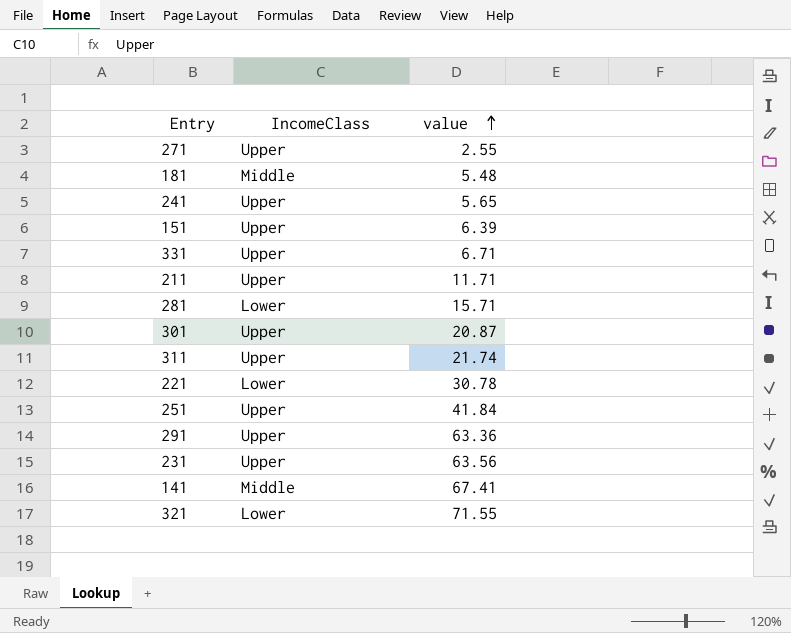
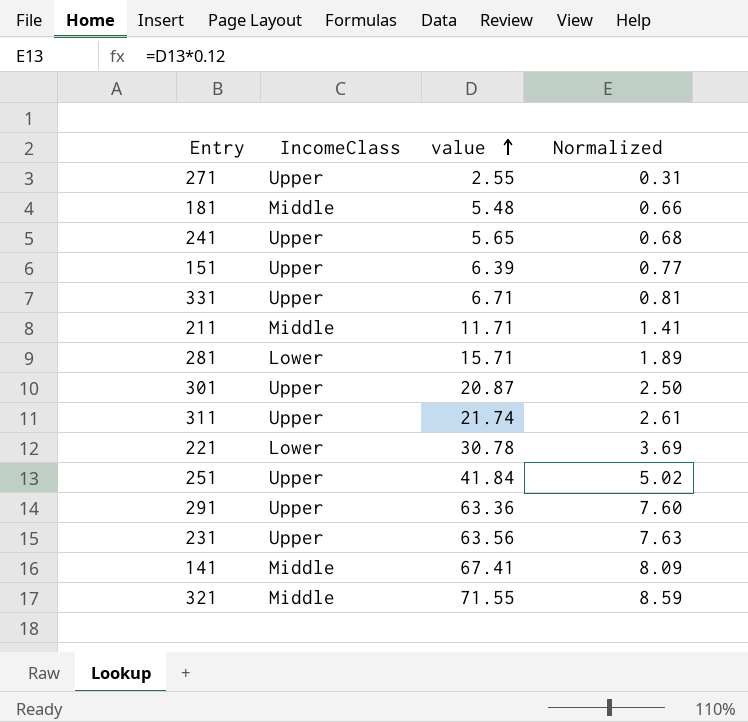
column Normalized | formula: none -> [value] * 0.12
211 | IncomeClass: Upper -> Middle
321 | IncomeClass: Lower -> Middle

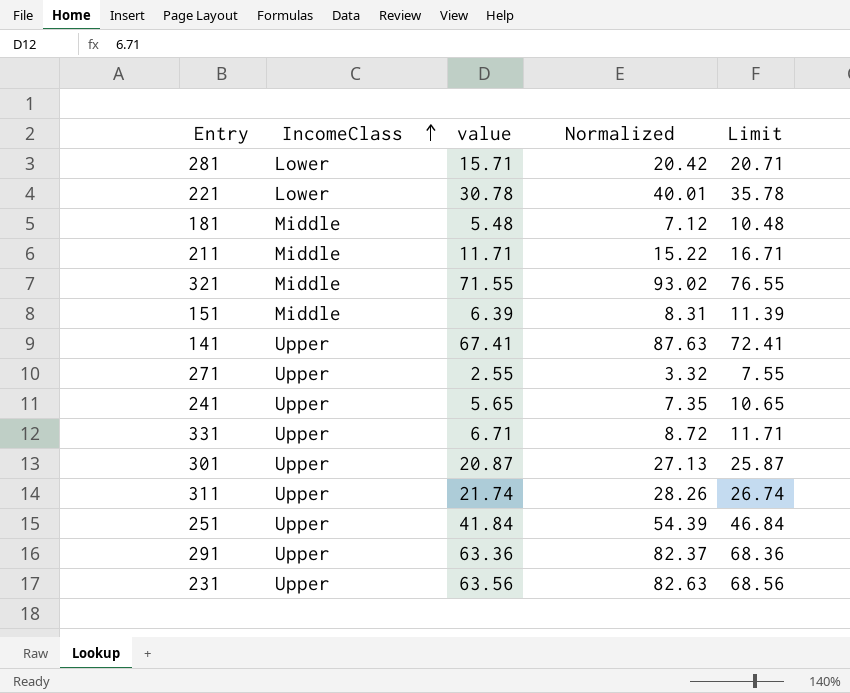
row order: value ascending -> IncomeClass ascending
column Normalized | formula: [value] * 0.12 -> [value] * 1.3
column Limit | formula: none -> [value] + 5
151 | IncomeClass: Upper -> Middle
141 | IncomeClass: Middle -> Upper

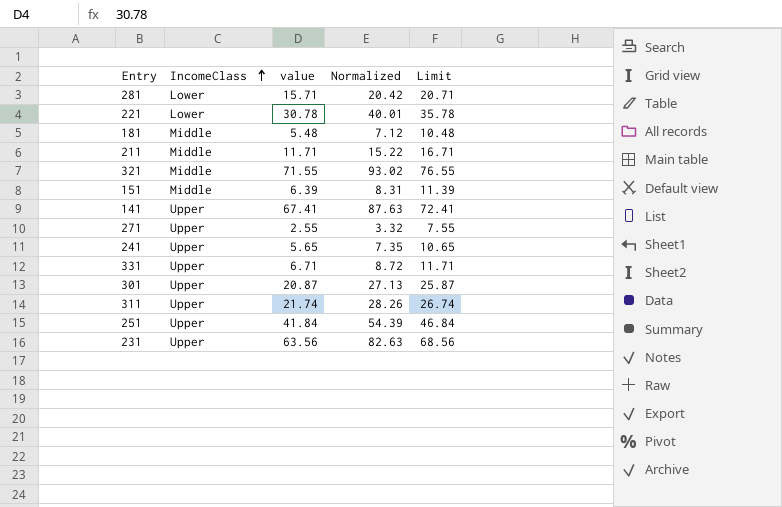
row 291: Upper | 63.36 | 82.37 | 68.36 -> none

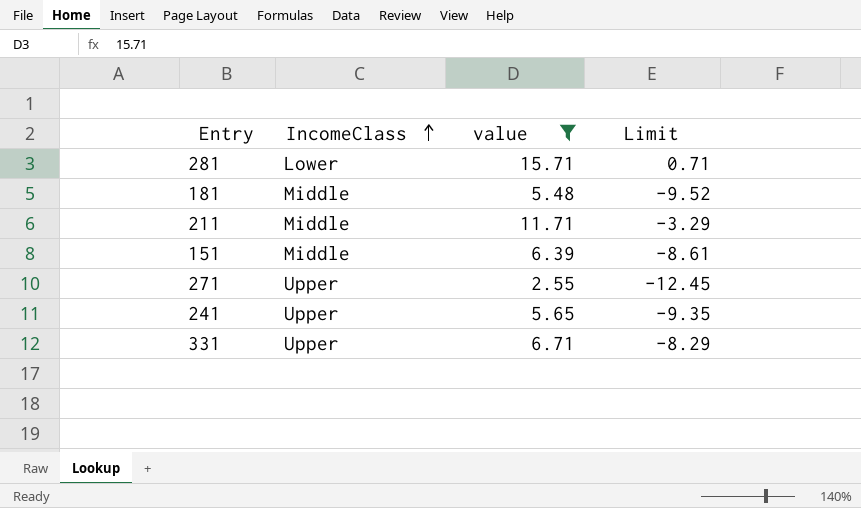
filter: none -> value <= 15.71
column Normalized | formula: [value] * 1.3 -> none
column Limit | formula: [value] + 5 -> [value] - 15

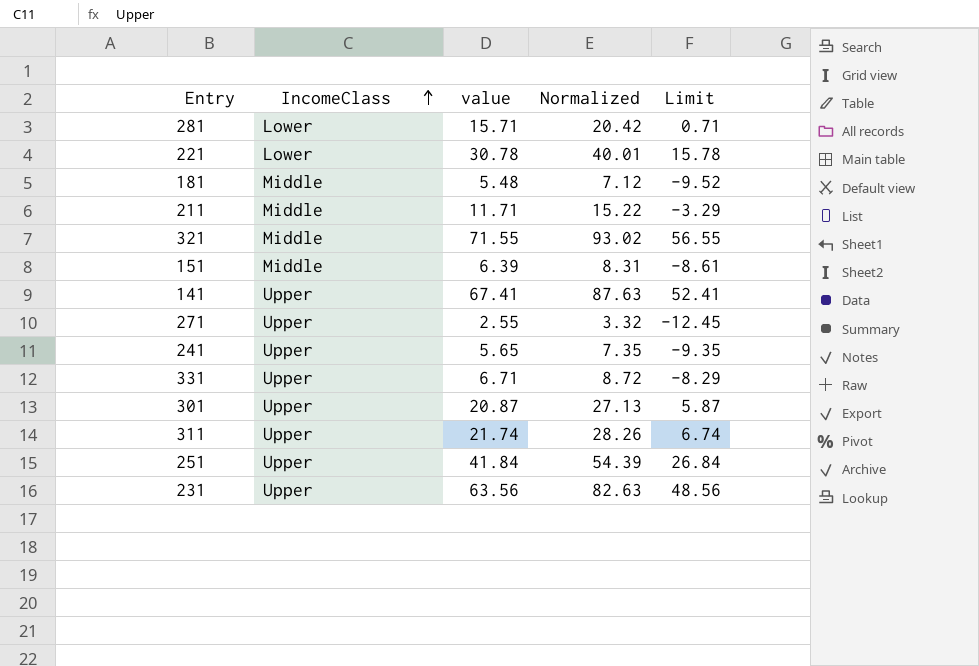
filter: value <= 15.71 -> none
column Normalized | formula: none -> [value] * 1.3

